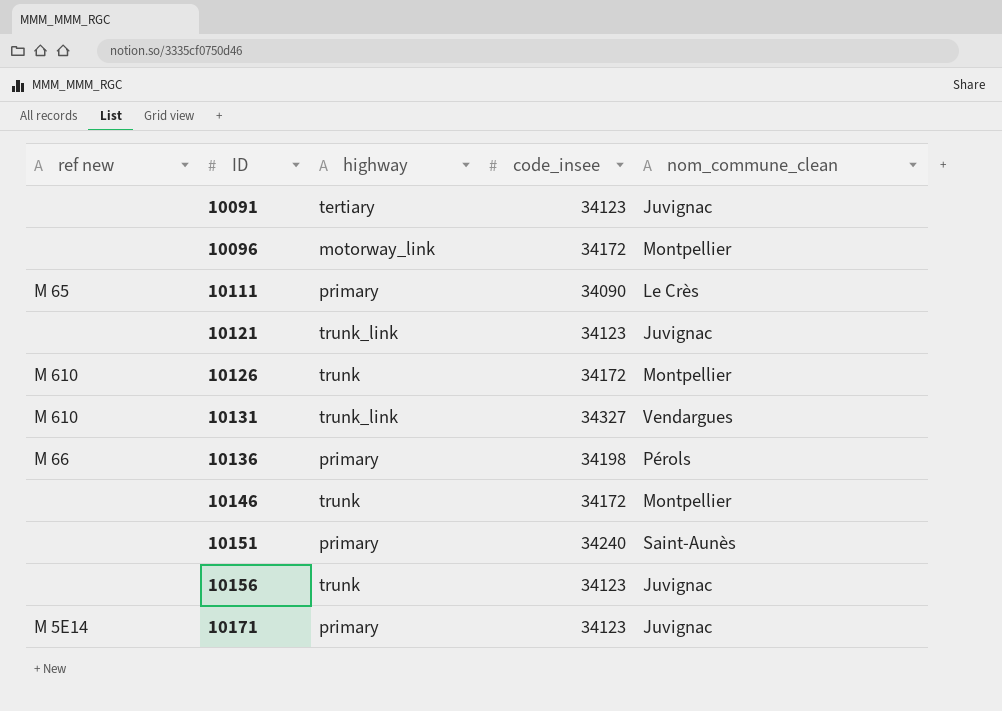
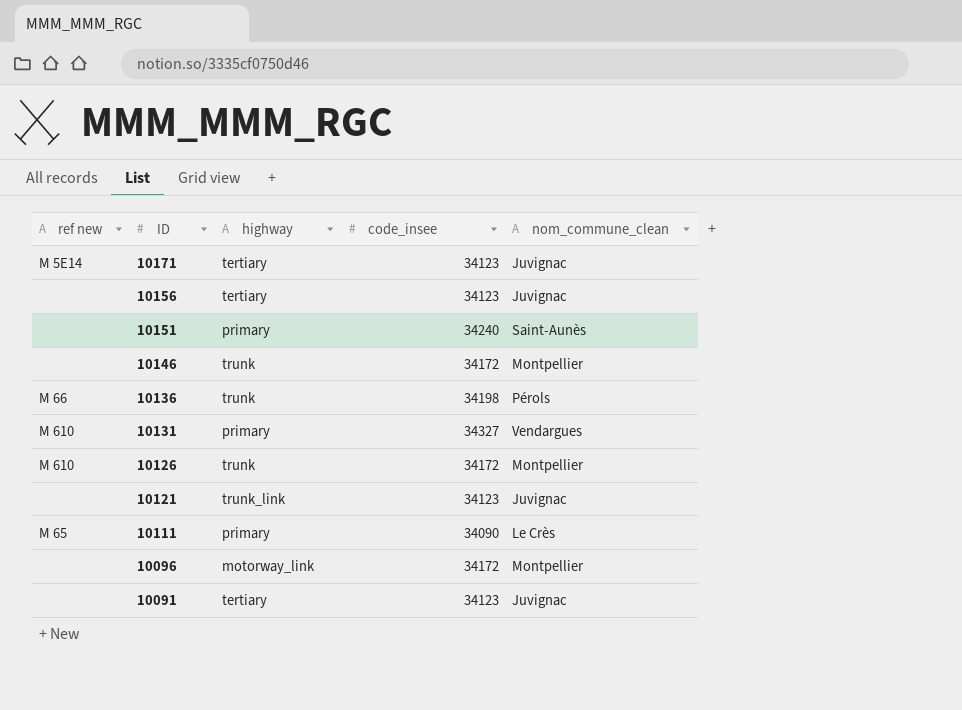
row order: ID ascending -> ID descending
10171 | highway: primary -> tertiary
10156 | highway: trunk -> tertiary
10136 | highway: primary -> trunk
10131 | highway: trunk_link -> primary

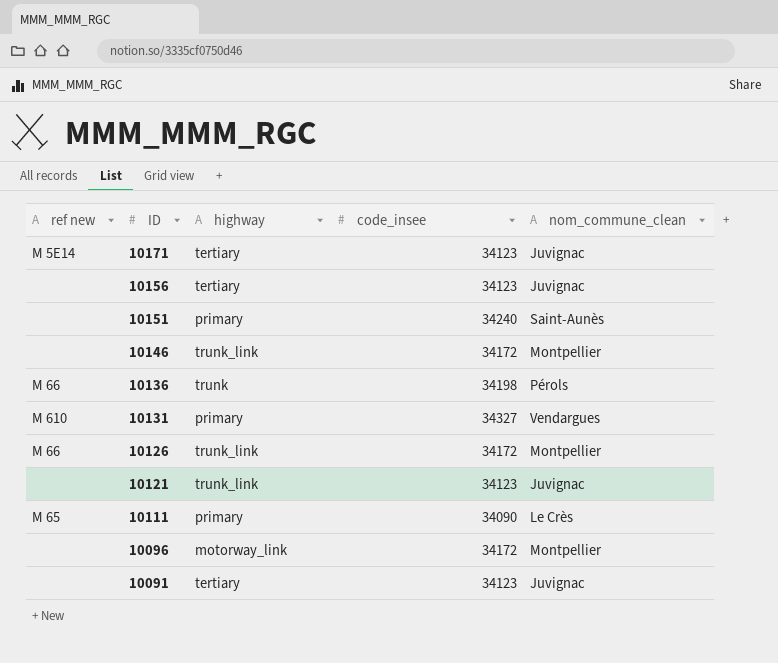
10146 | highway: trunk -> trunk_link
10126 | ref new: M 610 -> M 66
10126 | highway: trunk -> trunk_link

